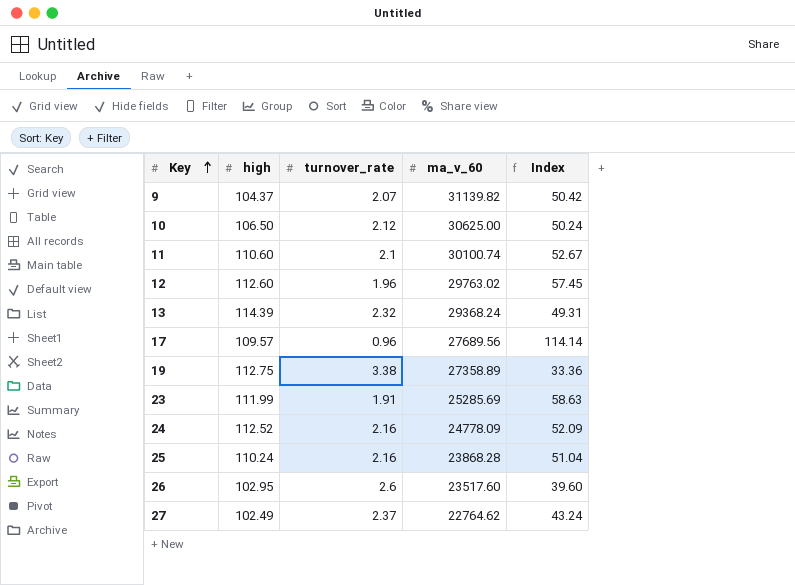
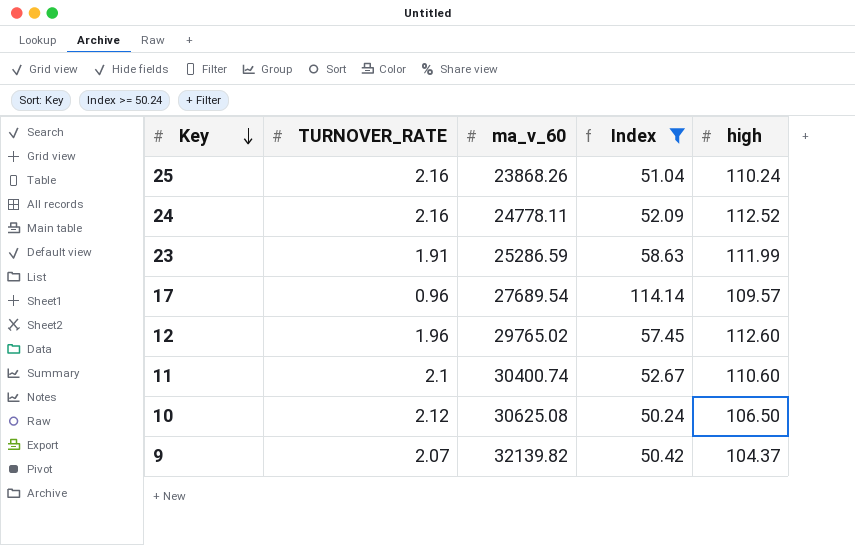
filter: none -> Index >= 50.24
row order: Key ascending -> Key descending
column name: turnover_rate -> TURNOVER_RATE
column high | position: 2 -> 5
25 | ma_v_60: 23868.28 -> 23868.26
24 | ma_v_60: 24778.09 -> 24778.11
23 | ma_v_60: 25285.69 -> 25286.59
17 | ma_v_60: 27689.56 -> 27689.54
12 | ma_v_60: 29763.02 -> 29765.02
11 | ma_v_60: 30100.74 -> 30400.74
10 | ma_v_60: 30625.00 -> 30625.08
9 | ma_v_60: 31139.82 -> 32139.82

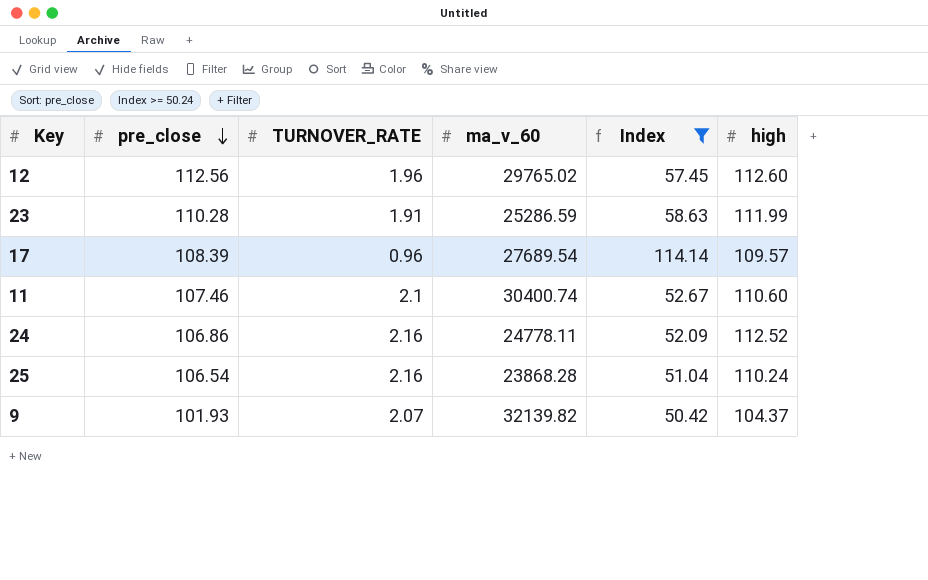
row order: Key descending -> pre_close descending
column pre_close | position: none -> 2
row 10: 2.12 | 30625.08 | 50.24 | 106.50 -> none
25 | ma_v_60: 23868.26 -> 23868.28

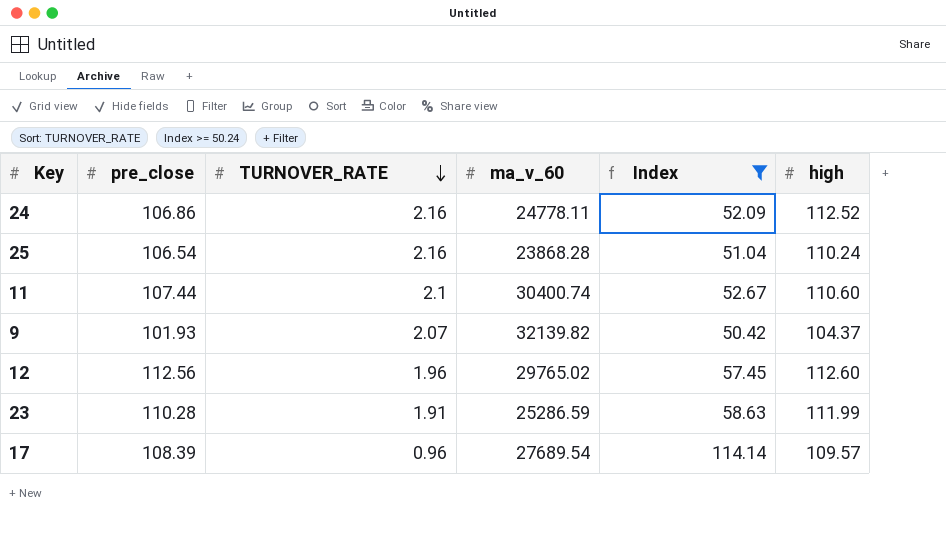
row order: pre_close descending -> TURNOVER_RATE descending
11 | pre_close: 107.46 -> 107.44

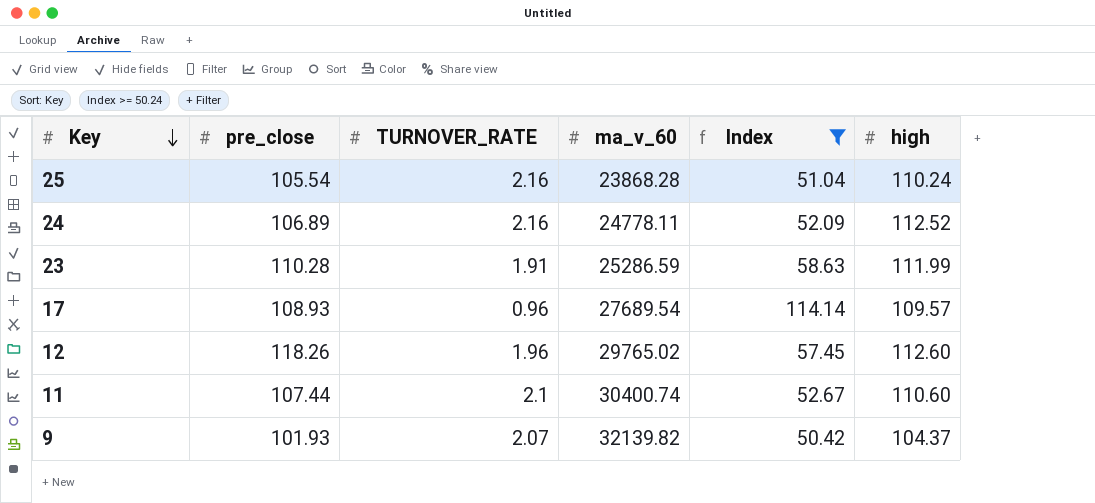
row order: TURNOVER_RATE descending -> Key descending
25 | pre_close: 106.54 -> 105.54
24 | pre_close: 106.86 -> 106.89
17 | pre_close: 108.39 -> 108.93
12 | pre_close: 112.56 -> 118.26

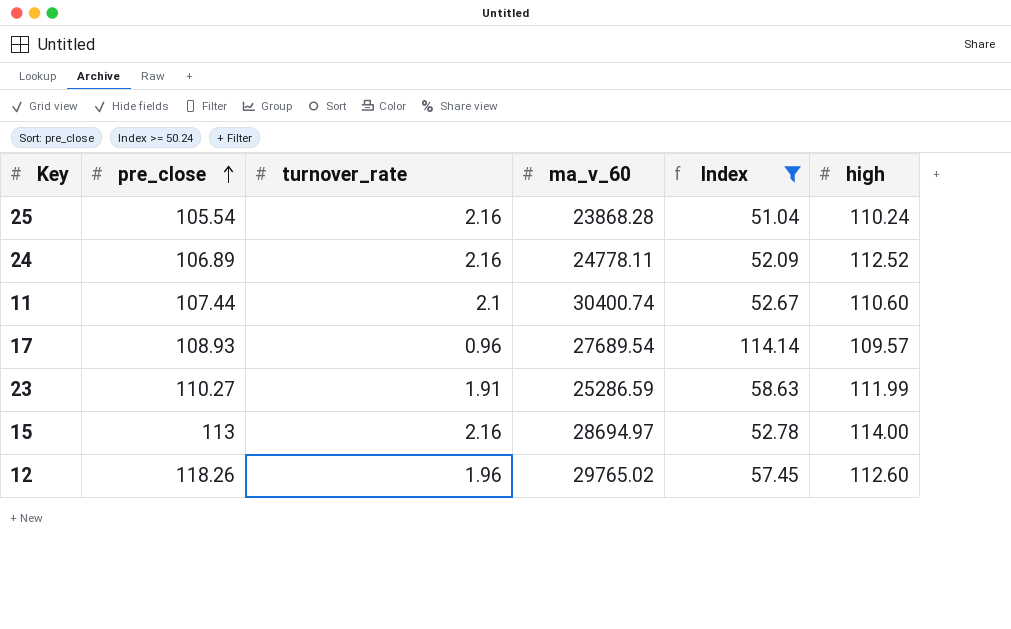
row order: Key descending -> pre_close ascending
column name: TURNOVER_RATE -> turnover_rate
row 9: 101.93 | 2.07 | 32139.82 | 50.42 | 104.37 -> none
23 | pre_close: 110.28 -> 110.27
row 15: none -> 113 | 2.16 | 28694.97 | 52.78 | 114.00

